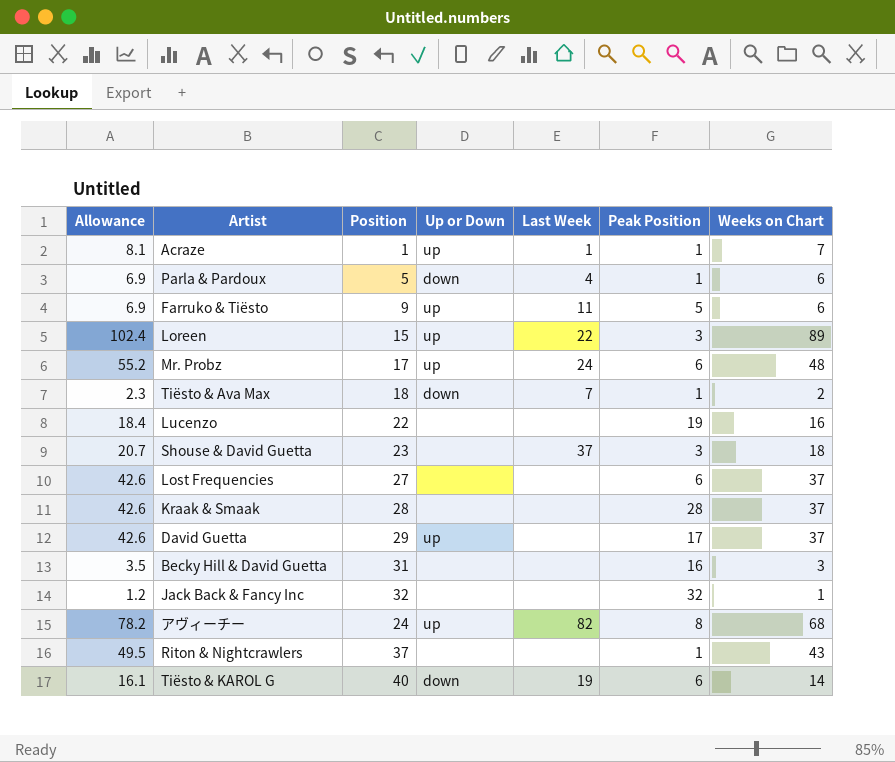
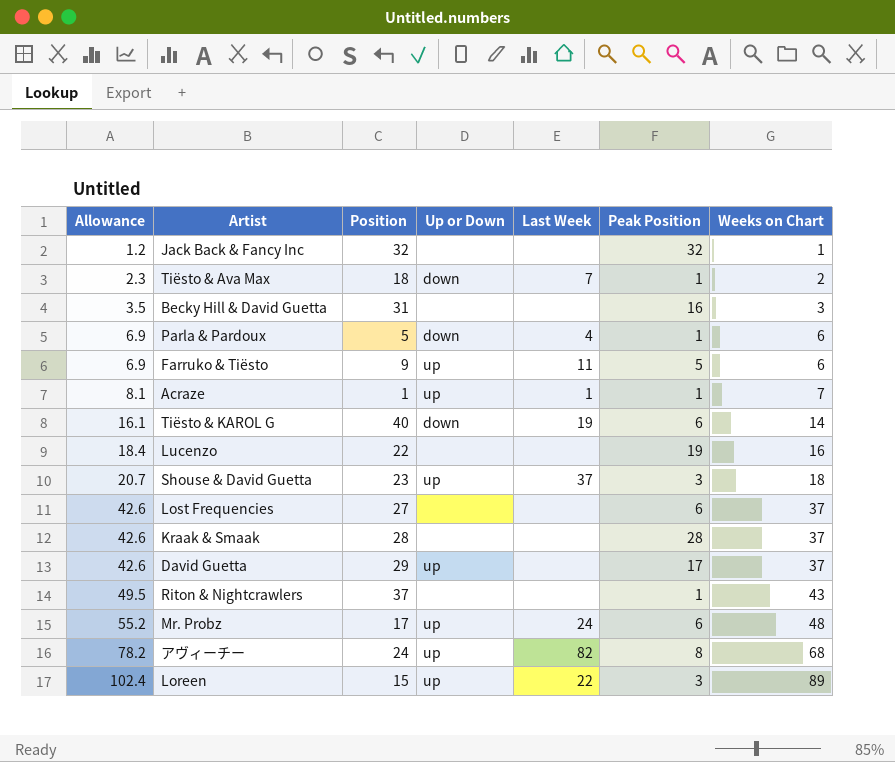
row order: none -> Allowance ascending
Shouse & David Guetta | Up or Down: none -> up

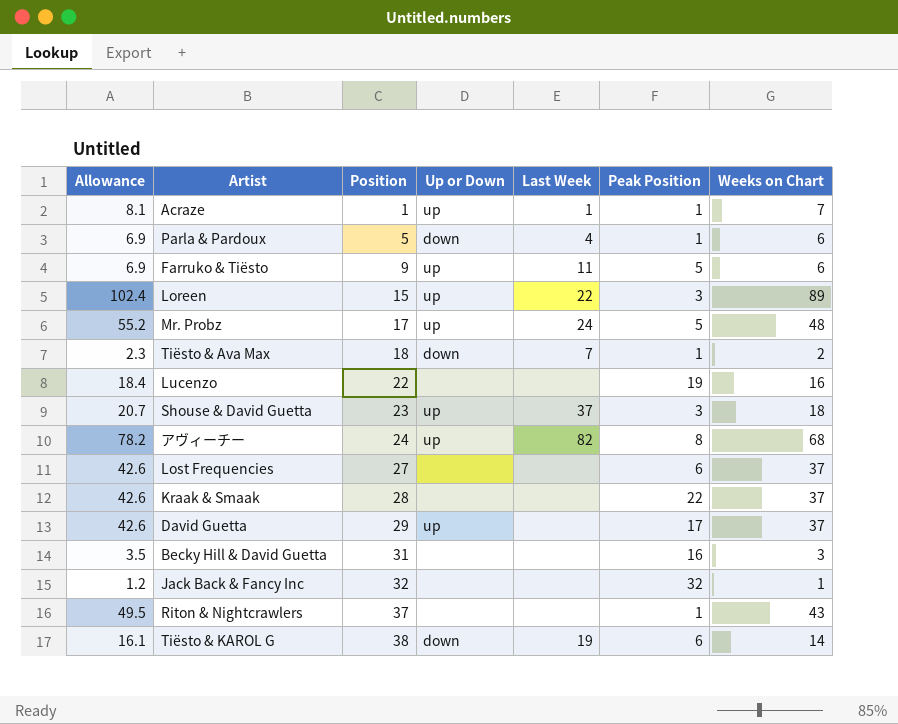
row order: Allowance ascending -> Position ascending
Mr. Probz | Peak Position: 6 -> 5
Kraak & Smaak | Peak Position: 28 -> 22
Tiësto & KAROL G | Position: 40 -> 38

